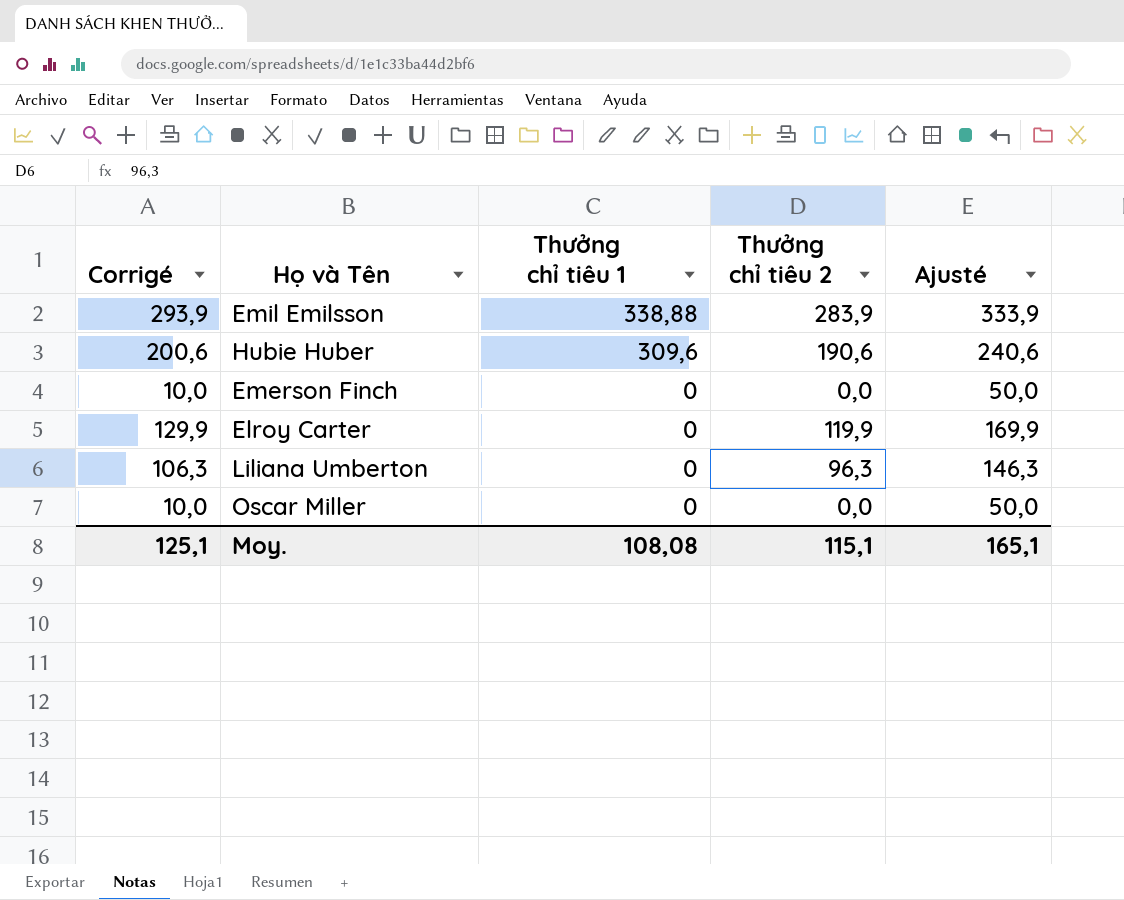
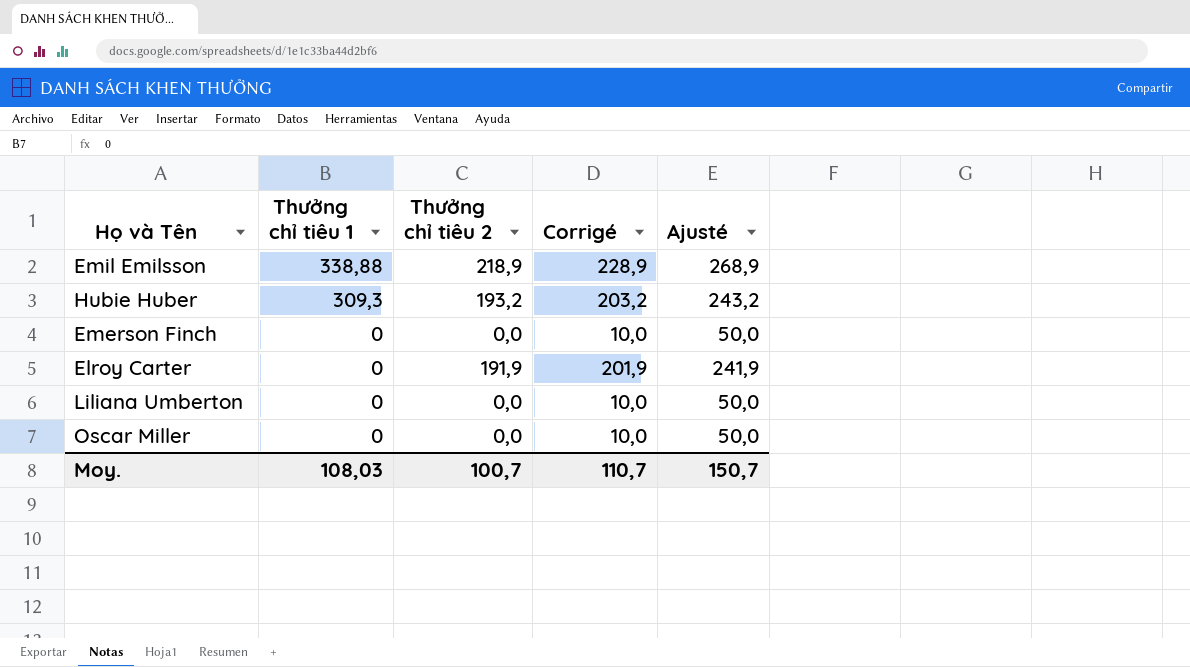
column Corrigé | position: 1 -> 4
Emil Emilsson | Thưởng chỉ tiêu 2: 283,9 -> 218,9
Emil Emilsson | Corrigé: 293,9 -> 228,9
Emil Emilsson | Ajusté: 333,9 -> 268,9
Hubie Huber | Thưởng chỉ tiêu 1: 309,6 -> 309,3
Hubie Huber | Thưởng chỉ tiêu 2: 190,6 -> 193,2
Hubie Huber | Corrigé: 200,6 -> 203,2
Hubie Huber | Ajusté: 240,6 -> 243,2
Elroy Carter | Thưởng chỉ tiêu 2: 119,9 -> 191,9
Elroy Carter | Corrigé: 129,9 -> 201,9
Elroy Carter | Ajusté: 169,9 -> 241,9
Liliana Umberton | Thưởng chỉ tiêu 2: 96,3 -> 0,0
Liliana Umberton | Corrigé: 106,3 -> 10,0
Liliana Umberton | Ajusté: 146,3 -> 50,0
Moy. | Thưởng chỉ tiêu 1: 108,08 -> 108,03
Moy. | Thưởng chỉ tiêu 2: 115,1 -> 100,7
Moy. | Corrigé: 125,1 -> 110,7
Moy. | Ajusté: 165,1 -> 150,7

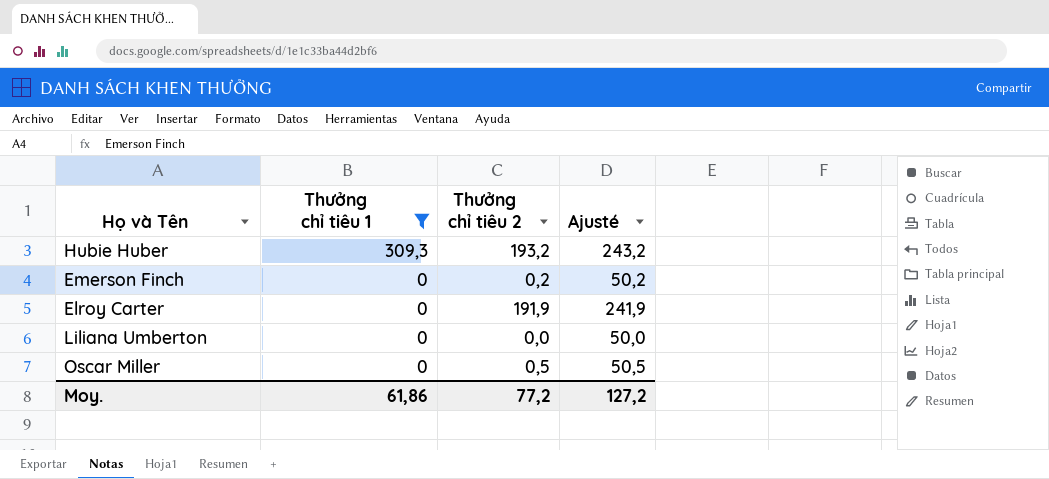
filter: none -> Thưởng chỉ tiêu 1 != 338,88
column Corrigé | formula: [Thưởng chỉ tiêu 2] + 10 -> none
Emerson Finch | Thưởng chỉ tiêu 2: 0,0 -> 0,2
Emerson Finch | Ajusté: 50,0 -> 50,2
Oscar Miller | Thưởng chỉ tiêu 2: 0,0 -> 0,5
Oscar Miller | Ajusté: 50,0 -> 50,5
Moy. | Thưởng chỉ tiêu 1: 108,03 -> 61,86
Moy. | Thưởng chỉ tiêu 2: 100,7 -> 77,2
Moy. | Ajusté: 150,7 -> 127,2

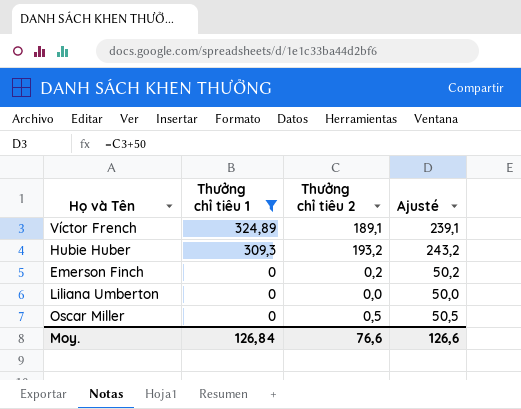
row Elroy Carter: 0 | 191,9 | 241,9 -> none
row Víctor French: none -> 324,89 | 189,1 | 239,1
Moy. | Thưởng chỉ tiêu 1: 61,86 -> 126,84
Moy. | Thưởng chỉ tiêu 2: 77,2 -> 76,6
Moy. | Ajusté: 127,2 -> 126,6

